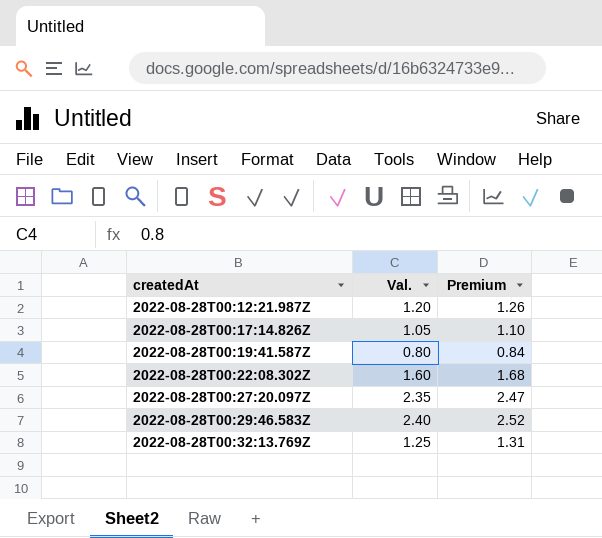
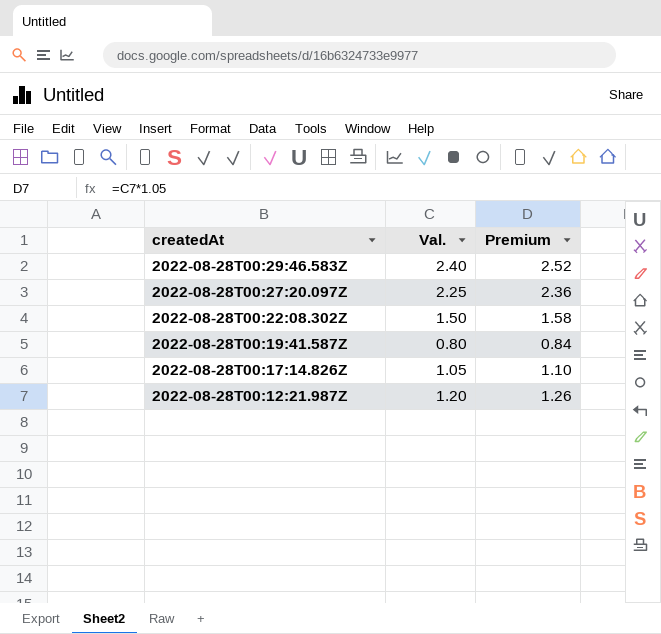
row order: createdAt ascending -> createdAt descending
row 2022-08-28T00:32:13.769Z: 1.25 | 1.31 -> none
2022-08-28T00:27:20.097Z | Val.: 2.35 -> 2.25
2022-08-28T00:27:20.097Z | Premium: 2.47 -> 2.36
2022-08-28T00:22:08.302Z | Val.: 1.60 -> 1.50
2022-08-28T00:22:08.302Z | Premium: 1.68 -> 1.58

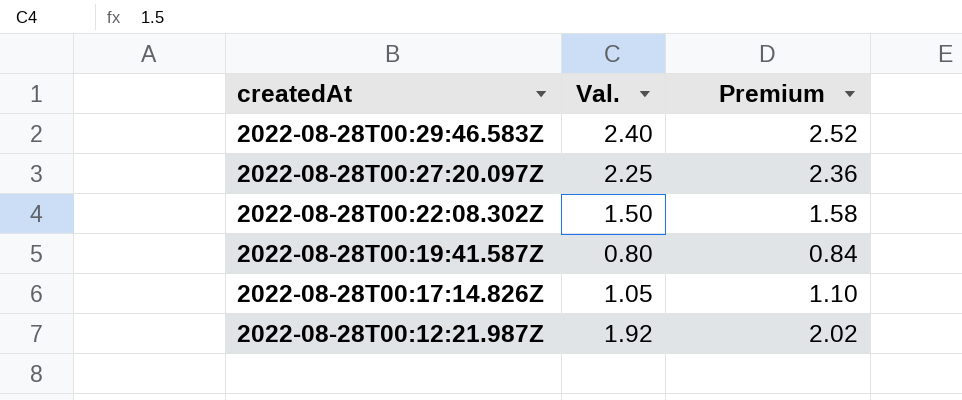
2022-08-28T00:12:21.987Z | Val.: 1.20 -> 1.92
2022-08-28T00:12:21.987Z | Premium: 1.26 -> 2.02

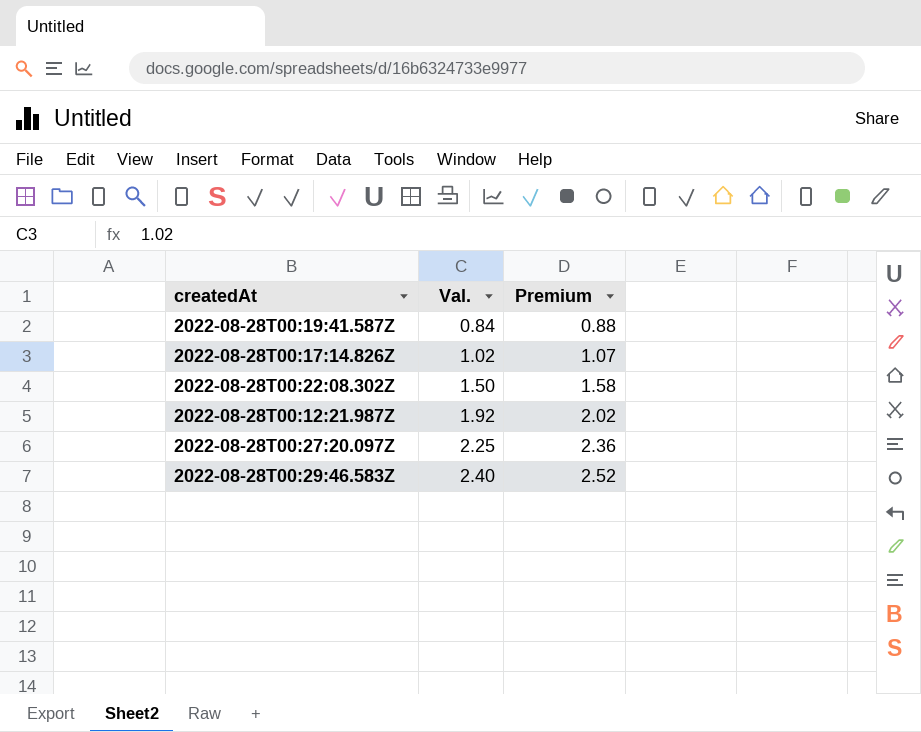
row order: createdAt descending -> Val. ascending
2022-08-28T00:19:41.587Z | Val.: 0.80 -> 0.84
2022-08-28T00:19:41.587Z | Premium: 0.84 -> 0.88
2022-08-28T00:17:14.826Z | Val.: 1.05 -> 1.02
2022-08-28T00:17:14.826Z | Premium: 1.10 -> 1.07

